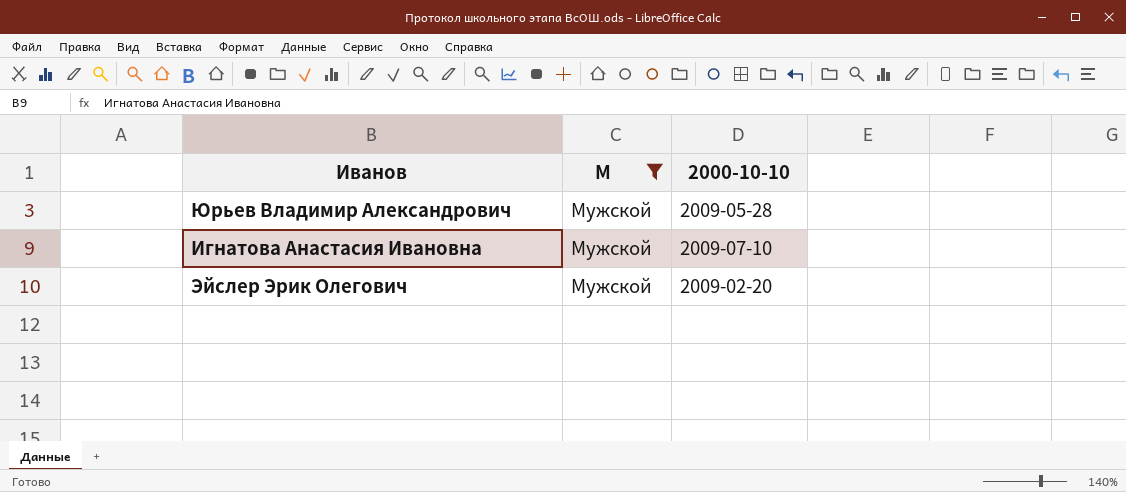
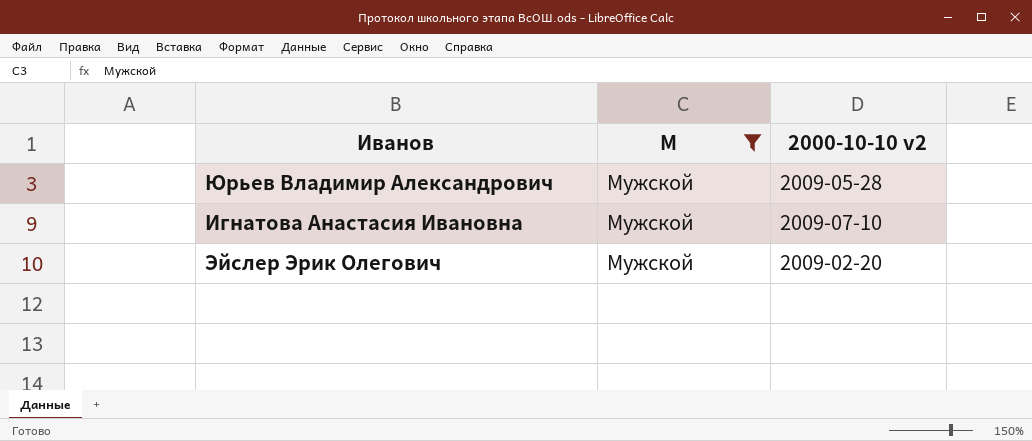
column name: 2000-10-10 -> 2000-10-10 v2

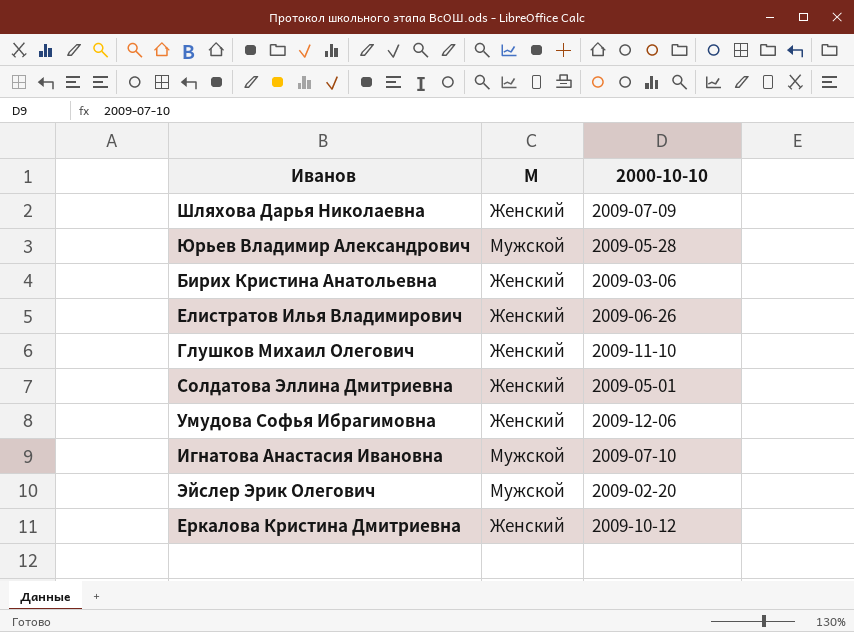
filter: М = Мужской -> none
column name: 2000-10-10 v2 -> 2000-10-10

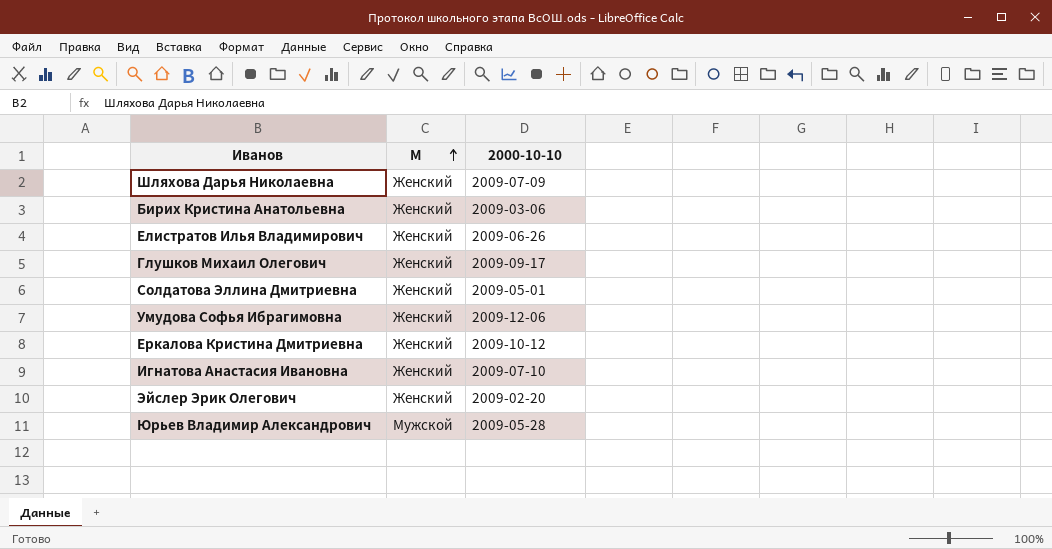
row order: none -> М ascending
Глушков Михаил Олегович | 2000-10-10: 2009-11-10 -> 2009-09-17
Игнатова Анастасия Ивановна | М: Мужской -> Женский
Эйслер Эрик Олегович | М: Мужской -> Женский

